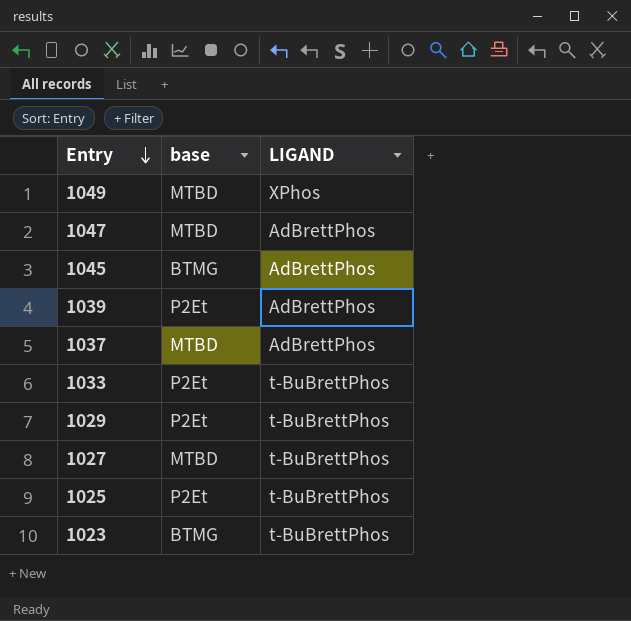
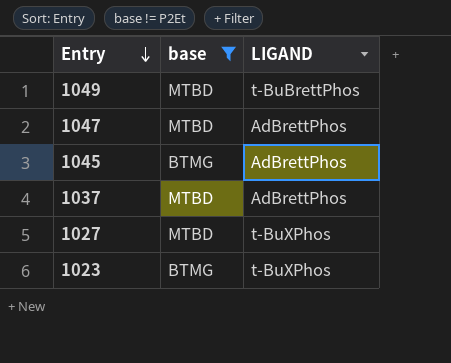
filter: none -> base != P2Et
1049 | LIGAND: XPhos -> t-BuBrettPhos
1027 | LIGAND: t-BuBrettPhos -> t-BuXPhos
1023 | LIGAND: t-BuBrettPhos -> t-BuXPhos

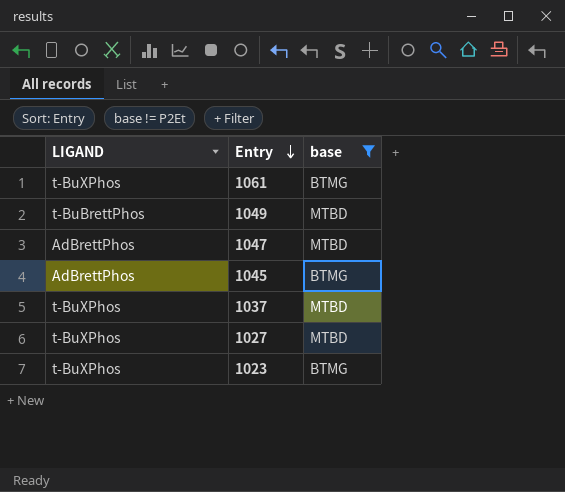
column LIGAND | position: 3 -> 1
row 1061: none -> t-BuXPhos | BTMG
1037 | LIGAND: AdBrettPhos -> t-BuXPhos

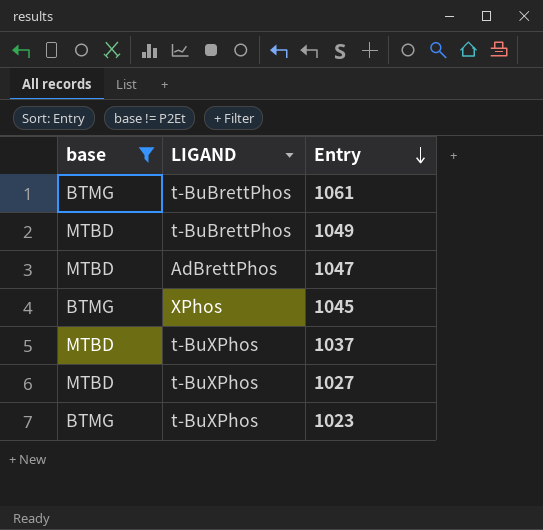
column base | position: 3 -> 1
1061 | LIGAND: t-BuXPhos -> t-BuBrettPhos
1045 | LIGAND: AdBrettPhos -> XPhos

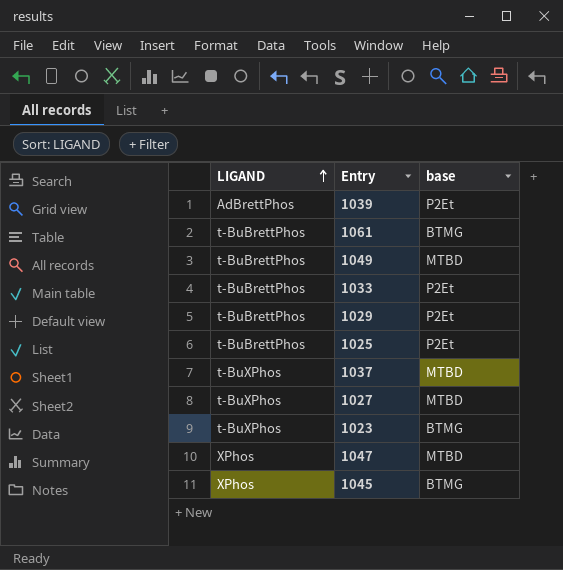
filter: base != P2Et -> none
row order: Entry descending -> LIGAND ascending
column base | position: 1 -> 3
1047 | LIGAND: AdBrettPhos -> XPhos

